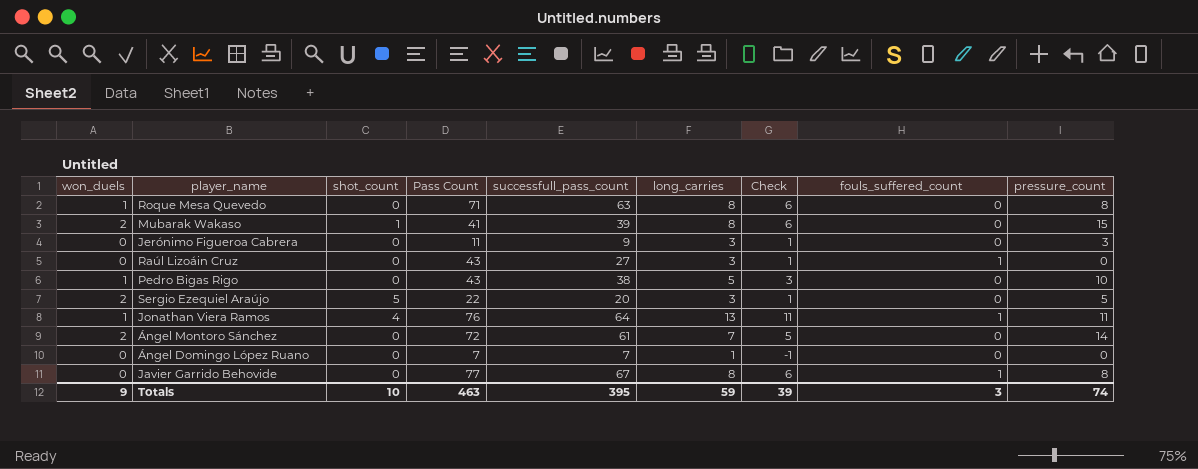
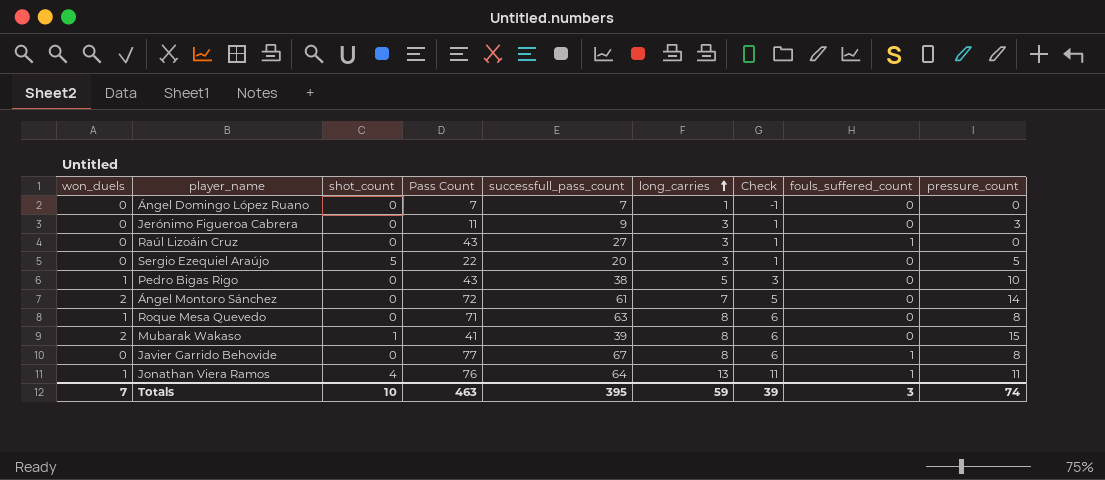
row order: none -> long_carries ascending
Sergio Ezequiel Araújo | won_duels: 2 -> 0
Totals | won_duels: 9 -> 7

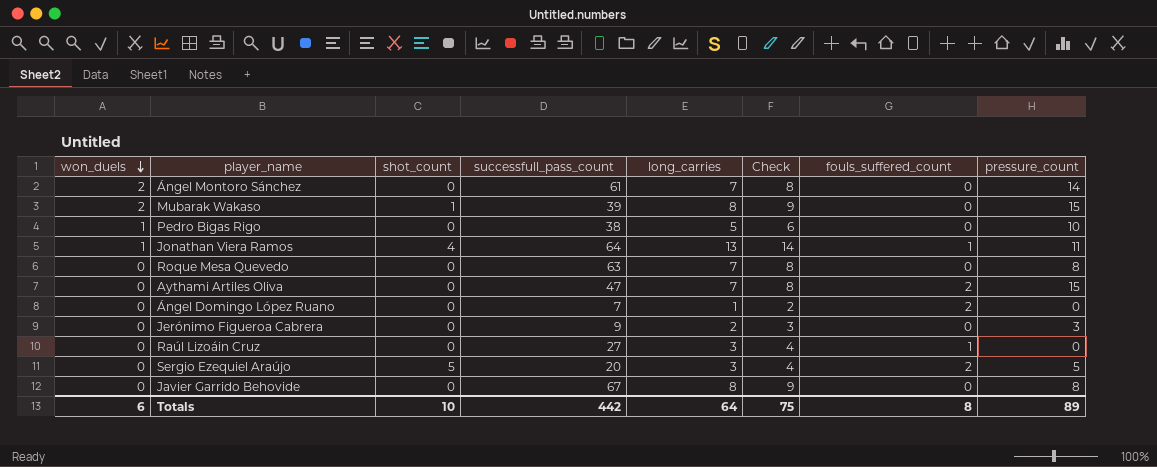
row order: long_carries ascending -> won_duels descending
column Pass Count | position: 4 -> none
column Check | formula: [long_carries] - 2 -> [long_carries] + 1
Roque Mesa Quevedo | won_duels: 1 -> 0
Roque Mesa Quevedo | long_carries: 8 -> 7
row Aythami Artiles Oliva: none -> 0 | 0 | 47 | 7 | 8 | 2 | 15
Ángel Domingo López Ruano | fouls_suffered_count: 0 -> 2
Jerónimo Figueroa Cabrera | long_carries: 3 -> 2
Sergio Ezequiel Araújo | fouls_suffered_count: 0 -> 2
Javier Garrido Behovide | fouls_suffered_count: 1 -> 0
Totals | won_duels: 7 -> 6
Totals | successfull_pass_count: 395 -> 442
Totals | long_carries: 59 -> 64
Totals | Check: 39 -> 75
Totals | fouls_suffered_count: 3 -> 8
Totals | pressure_count: 74 -> 89

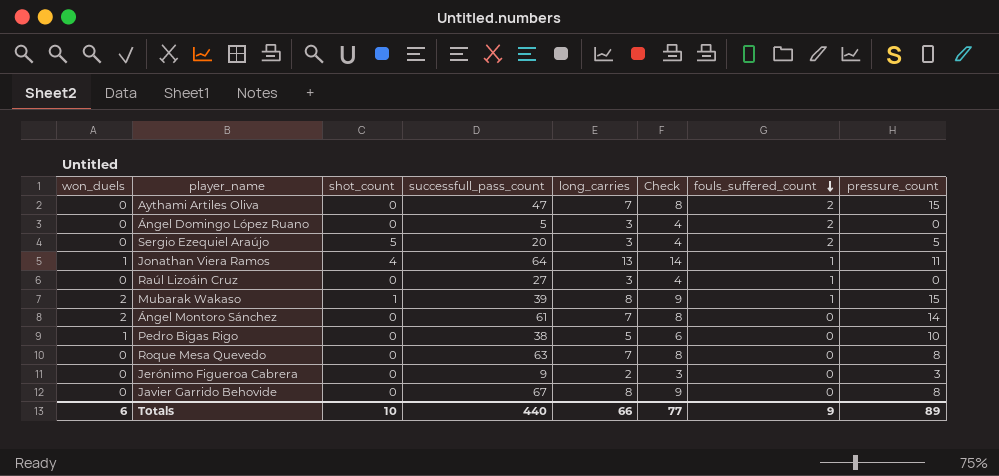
row order: won_duels descending -> fouls_suffered_count descending
Ángel Domingo López Ruano | successfull_pass_count: 7 -> 5
Ángel Domingo López Ruano | long_carries: 1 -> 3
Ángel Domingo López Ruano | Check: 2 -> 4
Mubarak Wakaso | fouls_suffered_count: 0 -> 1
Totals | successfull_pass_count: 442 -> 440
Totals | long_carries: 64 -> 66
Totals | Check: 75 -> 77
Totals | fouls_suffered_count: 8 -> 9

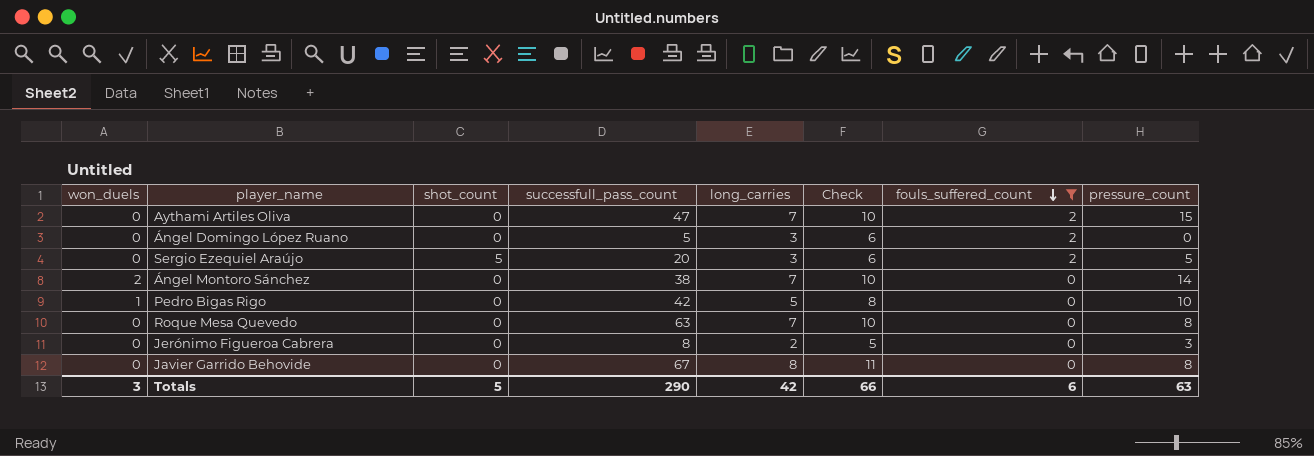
filter: none -> fouls_suffered_count != 1
column Check | formula: [long_carries] + 1 -> [long_carries] + 3
Ángel Montoro Sánchez | successfull_pass_count: 61 -> 38
Pedro Bigas Rigo | successfull_pass_count: 38 -> 42
Jerónimo Figueroa Cabrera | successfull_pass_count: 9 -> 8
Totals | won_duels: 6 -> 3
Totals | shot_count: 10 -> 5
Totals | successfull_pass_count: 440 -> 290
Totals | long_carries: 66 -> 42
Totals | Check: 77 -> 66
Totals | fouls_suffered_count: 9 -> 6
Totals | pressure_count: 89 -> 63

